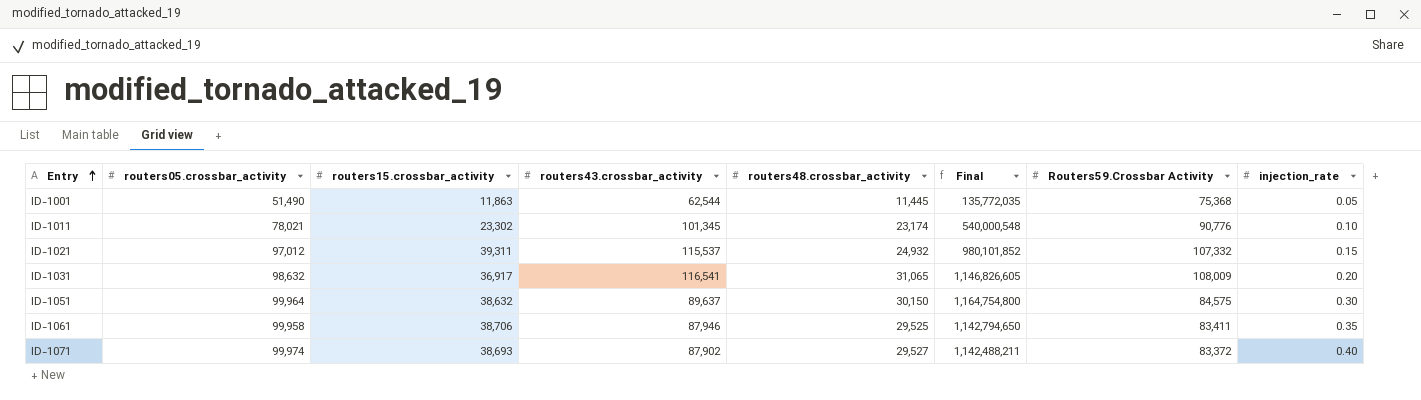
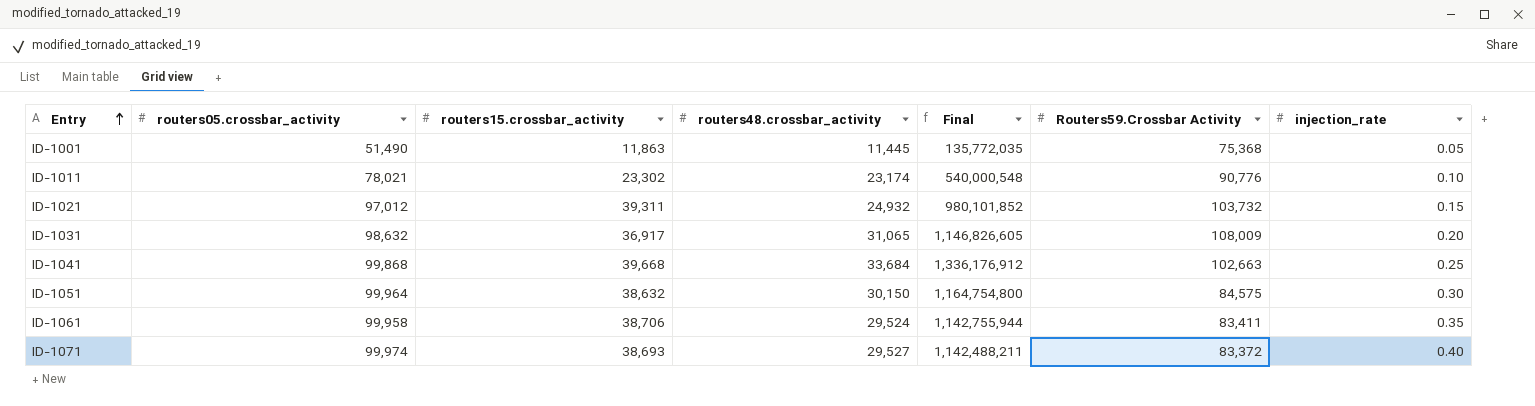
column routers43.crossbar_activity | position: 4 -> none
ID-1021 | Routers59.Crossbar Activity: 107,332 -> 103,732
row ID-1041: none -> 99,868 | 39,668 | 33,684 | 1,336,176,912 | 102,663 | 0.25
ID-1061 | routers48.crossbar_activity: 29,525 -> 29,524
ID-1061 | Final: 1,142,794,650 -> 1,142,755,944

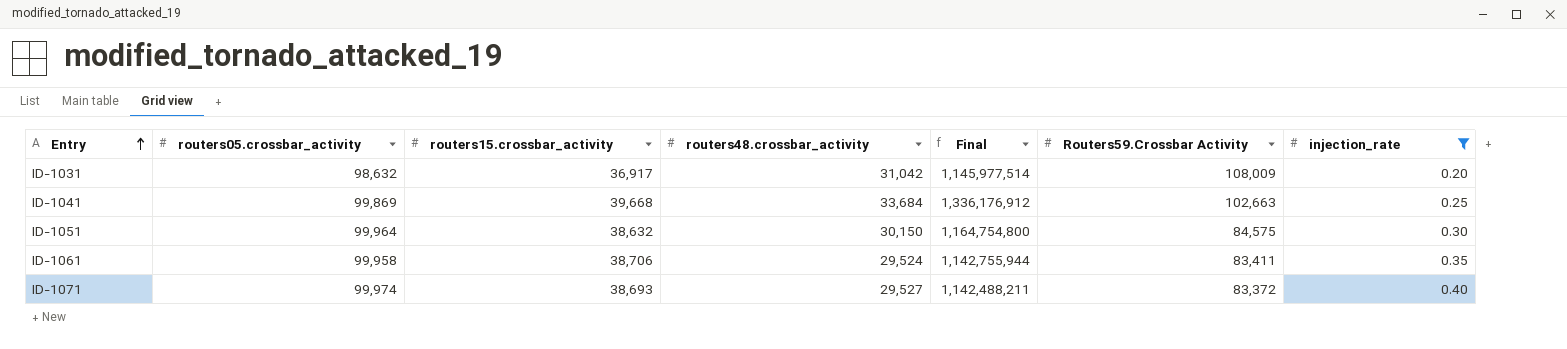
filter: none -> injection_rate >= 0.20
ID-1031 | routers48.crossbar_activity: 31,065 -> 31,042
ID-1031 | Final: 1,146,826,605 -> 1,145,977,514
ID-1041 | routers05.crossbar_activity: 99,868 -> 99,869

